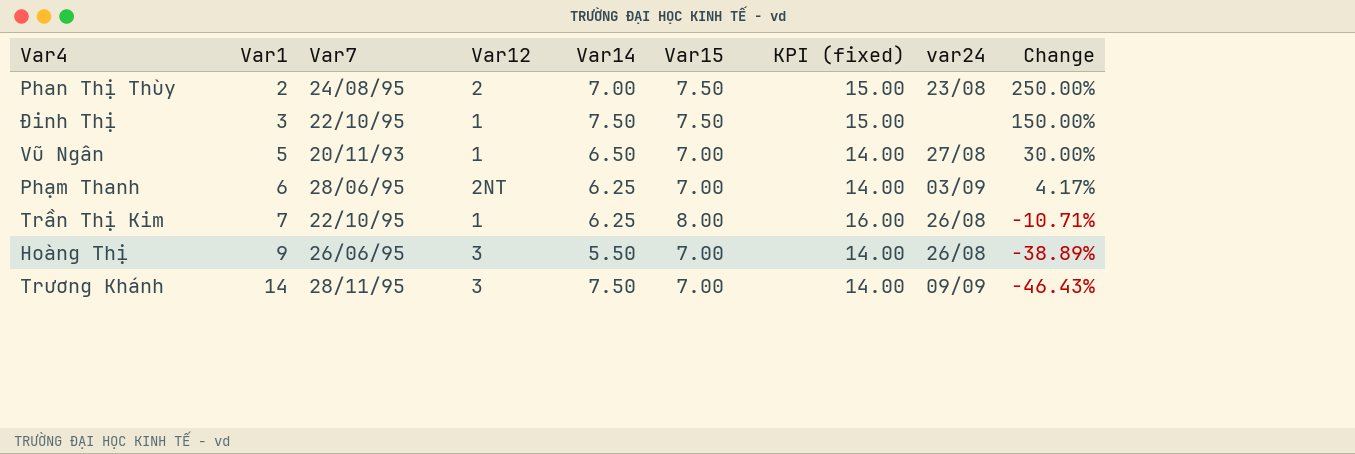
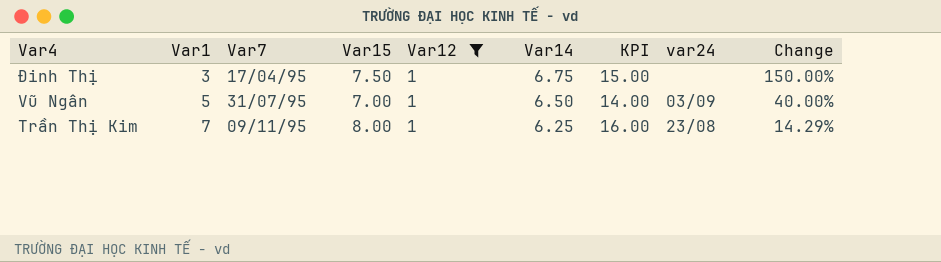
filter: none -> Var12 = 1
column Var15 | position: 6 -> 4
column name: KPI (fixed) -> KPI
column Change | formula: ([Var14] - [Var1]) / [Var1] -> ([Var15] - [Var1]) / [Var1]
Đinh Thị | Var7: 22/10/95 -> 17/04/95
Đinh Thị | Var14: 7.50 -> 6.75
Vũ Ngân | Var7: 20/11/93 -> 31/07/95
Vũ Ngân | var24: 27/08 -> 03/09
Trần Thị Kim | Var7: 22/10/95 -> 09/11/95
Trần Thị Kim | var24: 26/08 -> 23/08

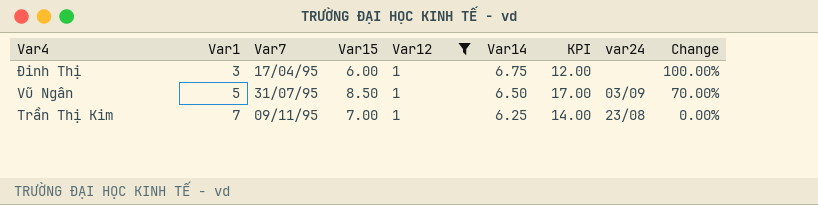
Đinh Thị | Var15: 7.50 -> 6.00
Đinh Thị | KPI: 15.00 -> 12.00
Đinh Thị | Change: 150.00% -> 100.00%
Vũ Ngân | Var15: 7.00 -> 8.50
Vũ Ngân | KPI: 14.00 -> 17.00
Vũ Ngân | Change: 40.00% -> 70.00%
Trần Thị Kim | Var15: 8.00 -> 7.00
Trần Thị Kim | KPI: 16.00 -> 14.00
Trần Thị Kim | Change: 14.29% -> 0.00%

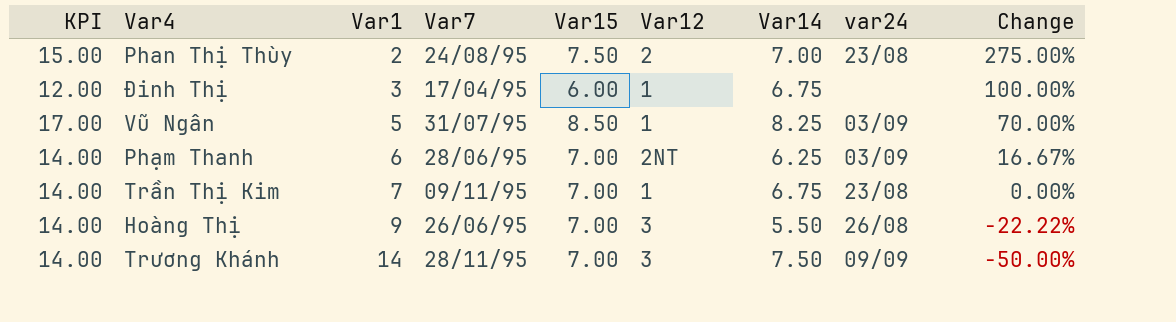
filter: Var12 = 1 -> none
column KPI | position: 7 -> 1
Vũ Ngân | Var14: 6.50 -> 8.25
Trần Thị Kim | Var14: 6.25 -> 6.75

